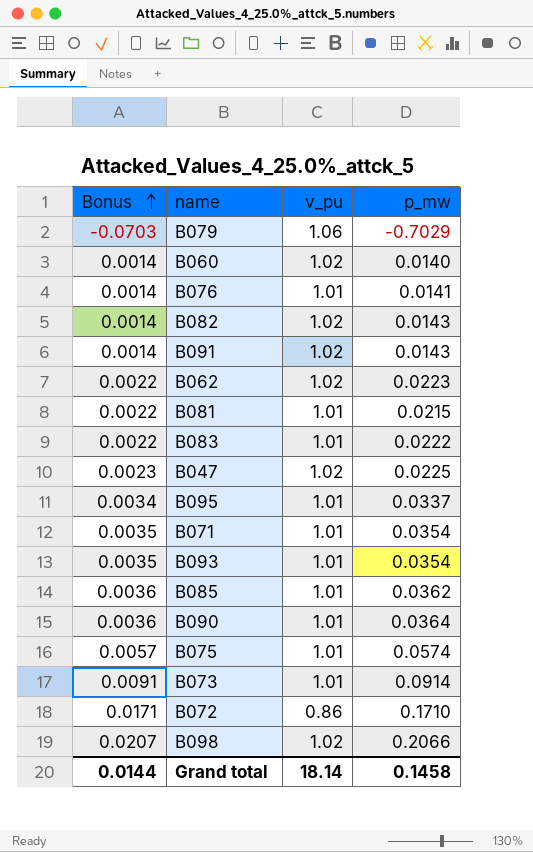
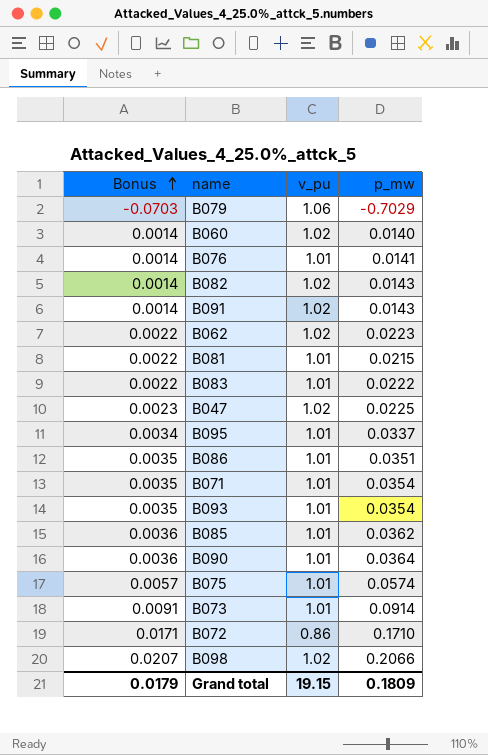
row B086: none -> 0.0035 | 1.01 | 0.0351
Grand total | Bonus: 0.0144 -> 0.0179
Grand total | v_pu: 18.14 -> 19.15
Grand total | p_mw: 0.1458 -> 0.1809

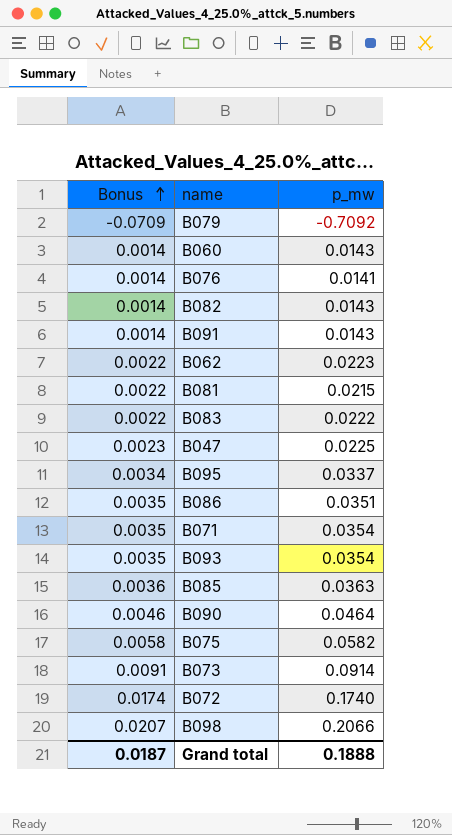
column v_pu | position: 3 -> none
B079 | Bonus: -0.0703 -> -0.0709
B079 | p_mw: -0.7029 -> -0.7092
B060 | p_mw: 0.0140 -> 0.0143
B085 | p_mw: 0.0362 -> 0.0363
B090 | Bonus: 0.0036 -> 0.0046
B090 | p_mw: 0.0364 -> 0.0464
B075 | Bonus: 0.0057 -> 0.0058
B075 | p_mw: 0.0574 -> 0.0582
B072 | Bonus: 0.0171 -> 0.0174
B072 | p_mw: 0.1710 -> 0.1740
Grand total | Bonus: 0.0179 -> 0.0187
Grand total | p_mw: 0.1809 -> 0.1888

